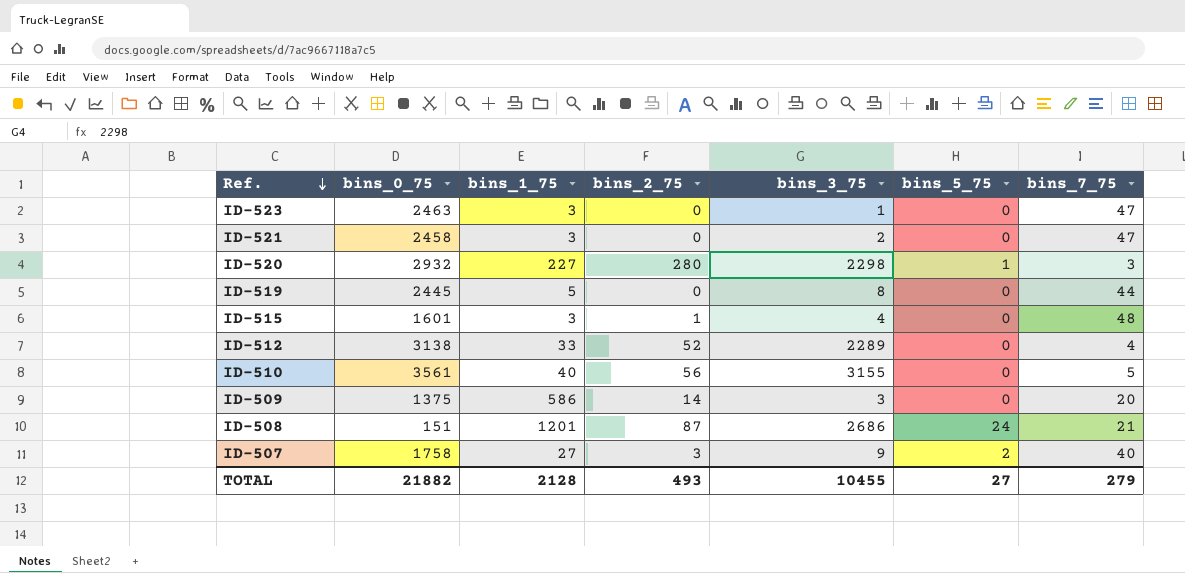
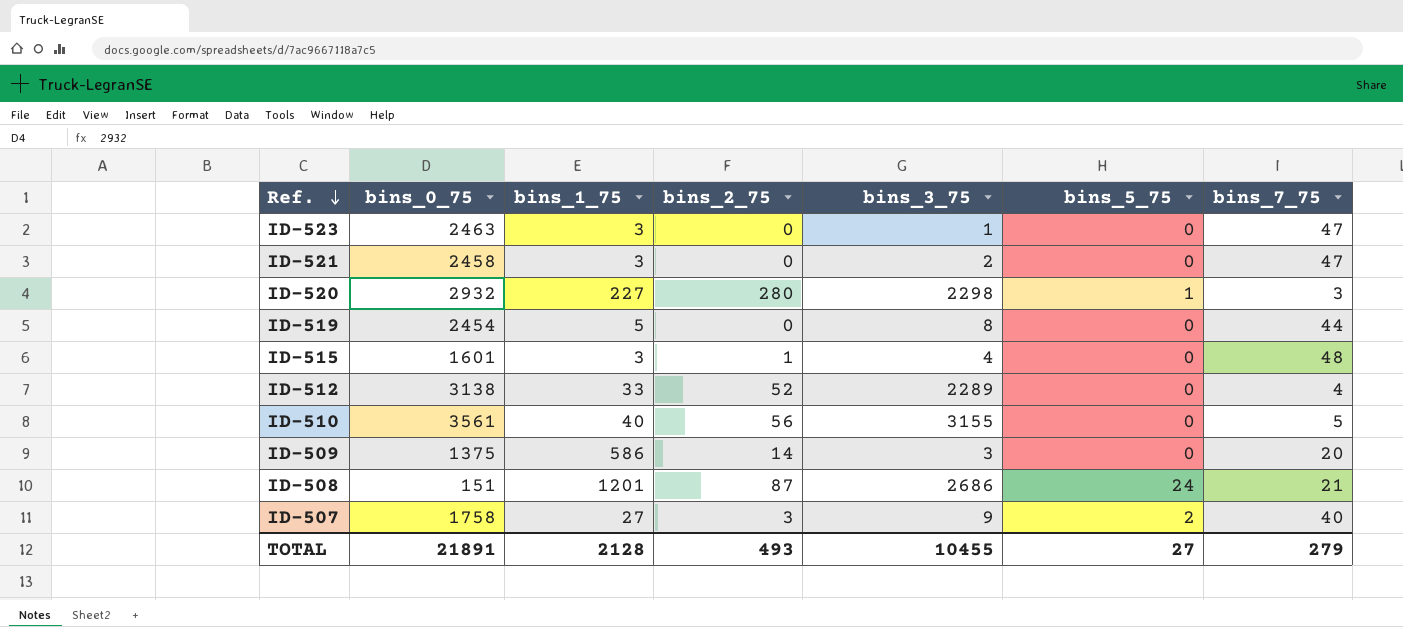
ID-519 | bins_0_75: 2445 -> 2454
TOTAL | bins_0_75: 21882 -> 21891

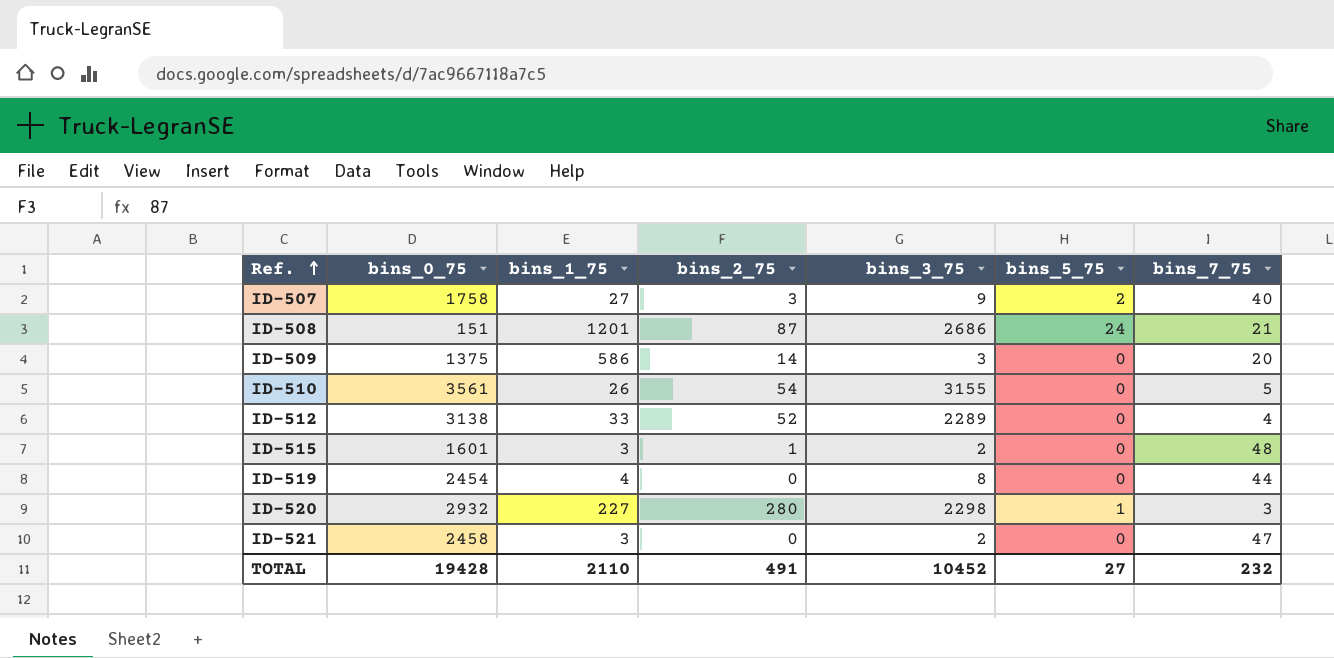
row order: Ref. descending -> Ref. ascending
row ID-523: 2463 | 3 | 0 | 1 | 0 | 47 -> none
ID-510 | bins_1_75: 40 -> 26
ID-510 | bins_2_75: 56 -> 54
ID-515 | bins_3_75: 4 -> 2
ID-519 | bins_1_75: 5 -> 4
TOTAL | bins_0_75: 21891 -> 19428
TOTAL | bins_1_75: 2128 -> 2110
TOTAL | bins_2_75: 493 -> 491
TOTAL | bins_3_75: 10455 -> 10452
TOTAL | bins_7_75: 279 -> 232

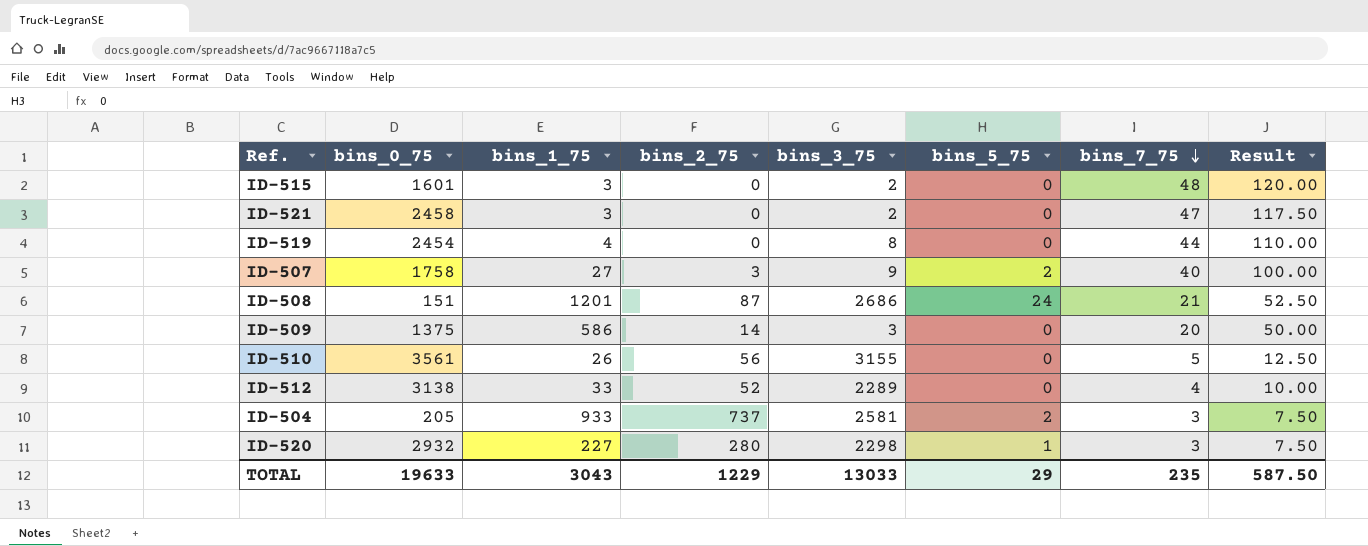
row order: Ref. ascending -> bins_7_75 descending
column Result | formula: none -> [bins_7_75] * 2.5
ID-515 | bins_2_75: 1 -> 0
ID-510 | bins_2_75: 54 -> 56
row ID-504: none -> 205 | 933 | 737 | 2581 | 2 | 3 | 7.50
TOTAL | bins_0_75: 19428 -> 19633
TOTAL | bins_1_75: 2110 -> 3043
TOTAL | bins_2_75: 491 -> 1229
TOTAL | bins_3_75: 10452 -> 13033
TOTAL | bins_5_75: 27 -> 29
TOTAL | bins_7_75: 232 -> 235

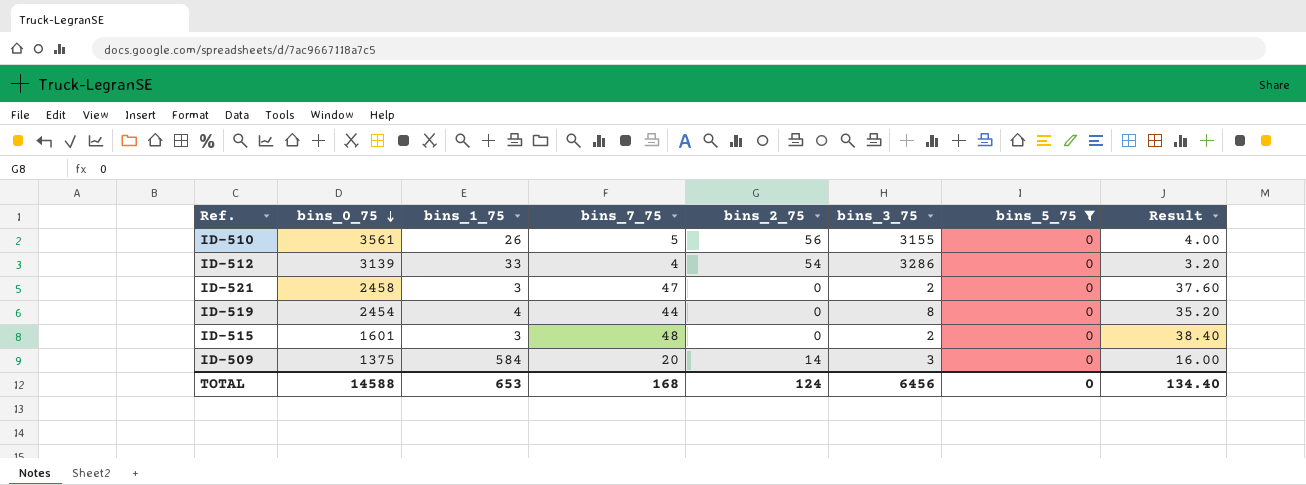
filter: none -> bins_5_75 = 0
row order: bins_7_75 descending -> bins_0_75 descending
column bins_7_75 | position: 7 -> 4
column Result | formula: [bins_7_75] * 2.5 -> [bins_7_75] * 0.8
ID-512 | bins_0_75: 3138 -> 3139
ID-512 | bins_2_75: 52 -> 54
ID-512 | bins_3_75: 2289 -> 3286
ID-509 | bins_1_75: 586 -> 584
TOTAL | bins_0_75: 19633 -> 14588
TOTAL | bins_1_75: 3043 -> 653
TOTAL | bins_7_75: 235 -> 168
TOTAL | bins_2_75: 1229 -> 124
TOTAL | bins_3_75: 13033 -> 6456
TOTAL | bins_5_75: 29 -> 0
TOTAL | Result: 587.50 -> 134.40

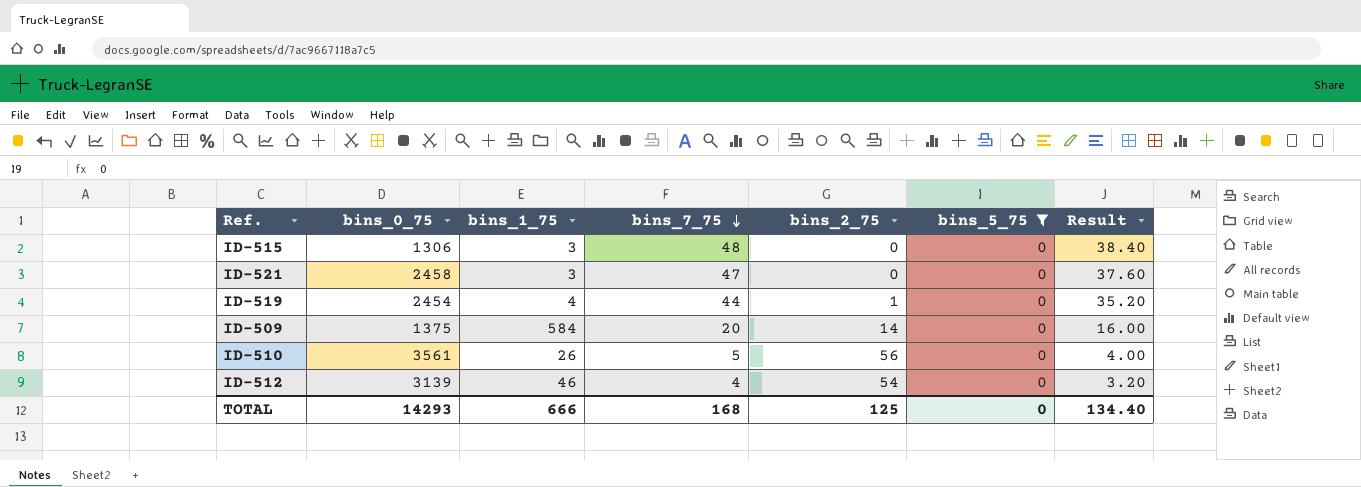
row order: bins_0_75 descending -> bins_7_75 descending
column bins_3_75 | position: 6 -> none
ID-515 | bins_0_75: 1601 -> 1306
ID-519 | bins_2_75: 0 -> 1
ID-512 | bins_1_75: 33 -> 46
TOTAL | bins_0_75: 14588 -> 14293
TOTAL | bins_1_75: 653 -> 666
TOTAL | bins_2_75: 124 -> 125

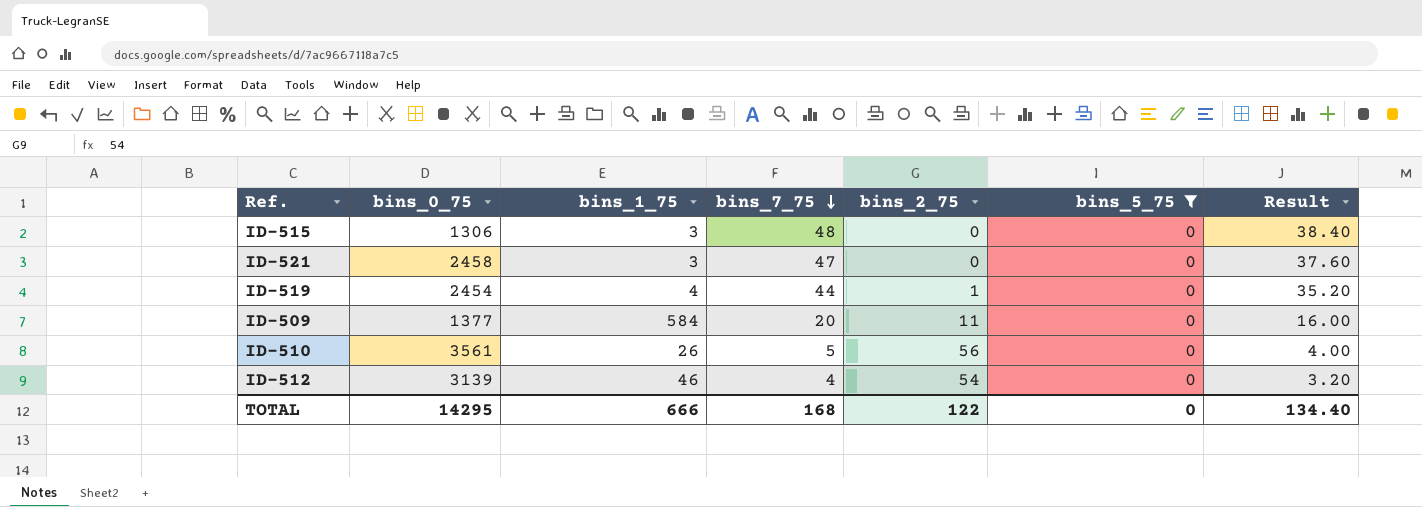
ID-509 | bins_0_75: 1375 -> 1377
ID-509 | bins_2_75: 14 -> 11
TOTAL | bins_0_75: 14293 -> 14295
TOTAL | bins_2_75: 125 -> 122

